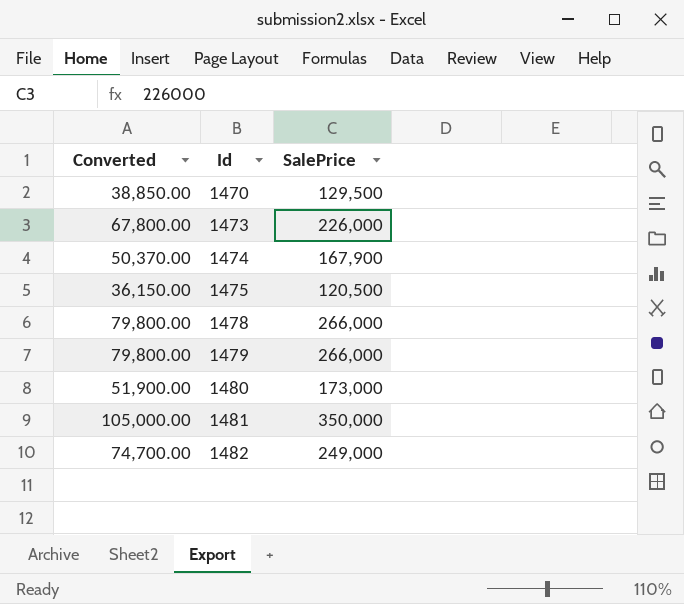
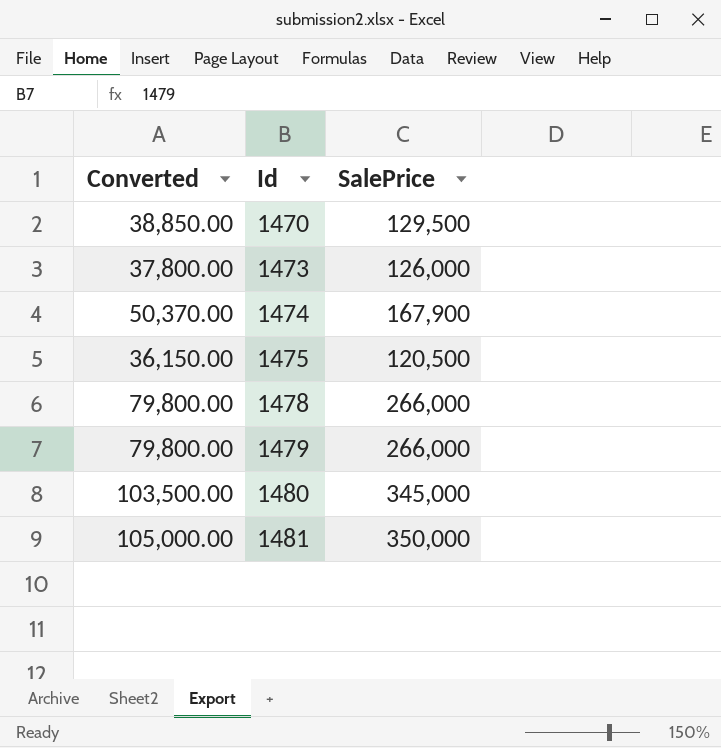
row 1482: 74,700.00 | 249,000 -> none
1473 | Converted: 67,800.00 -> 37,800.00
1473 | SalePrice: 226,000 -> 126,000
1480 | Converted: 51,900.00 -> 103,500.00
1480 | SalePrice: 173,000 -> 345,000

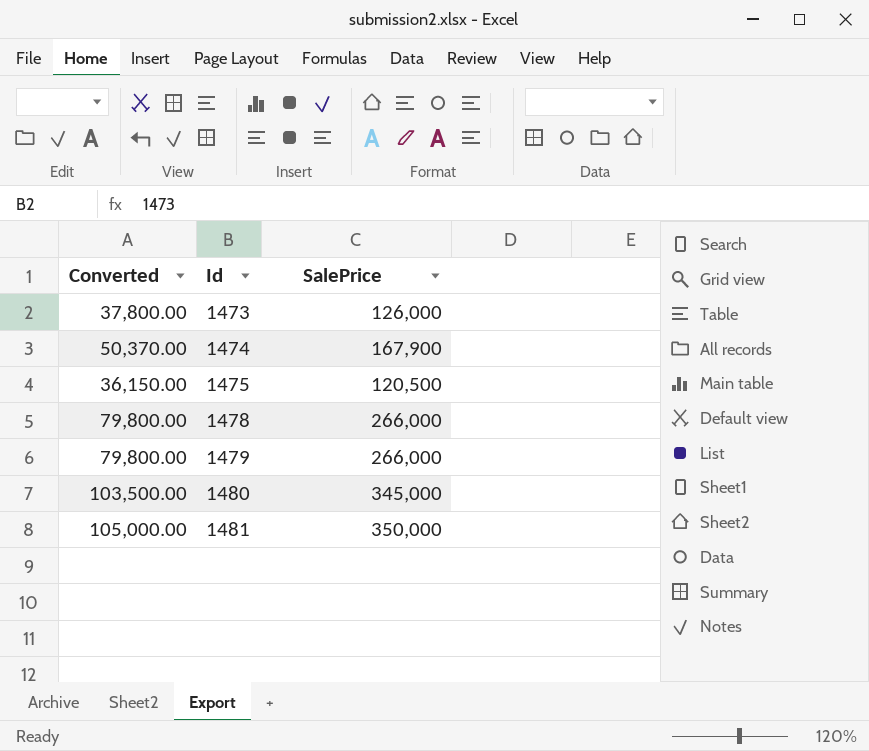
row 1470: 38,850.00 | 129,500 -> none

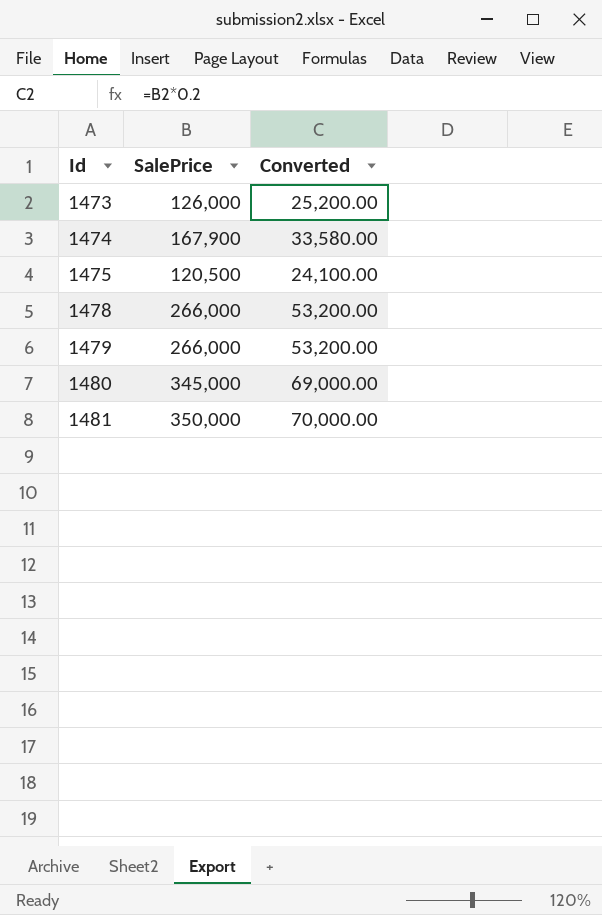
column Converted | formula: [SalePrice] * 0.3 -> [SalePrice] * 0.2
column Converted | position: 1 -> 3

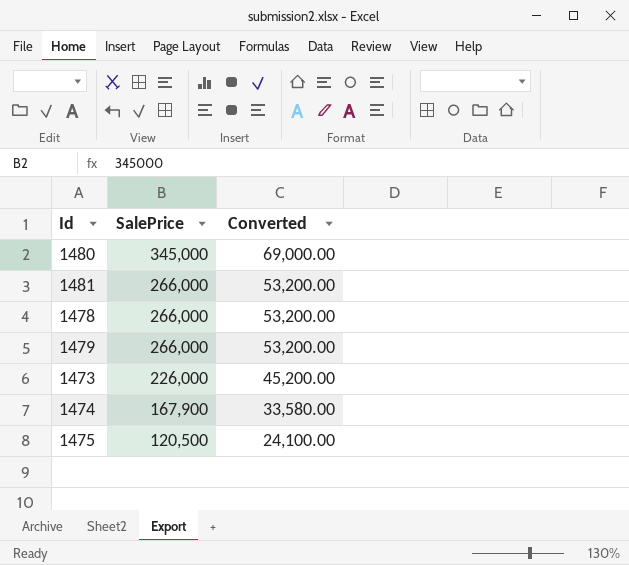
row order: Id ascending -> SalePrice descending
1481 | SalePrice: 350,000 -> 266,000
1481 | Converted: 70,000.00 -> 53,200.00
1473 | SalePrice: 126,000 -> 226,000
1473 | Converted: 25,200.00 -> 45,200.00

